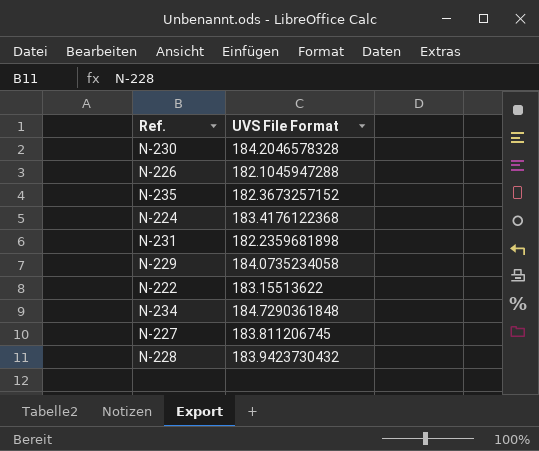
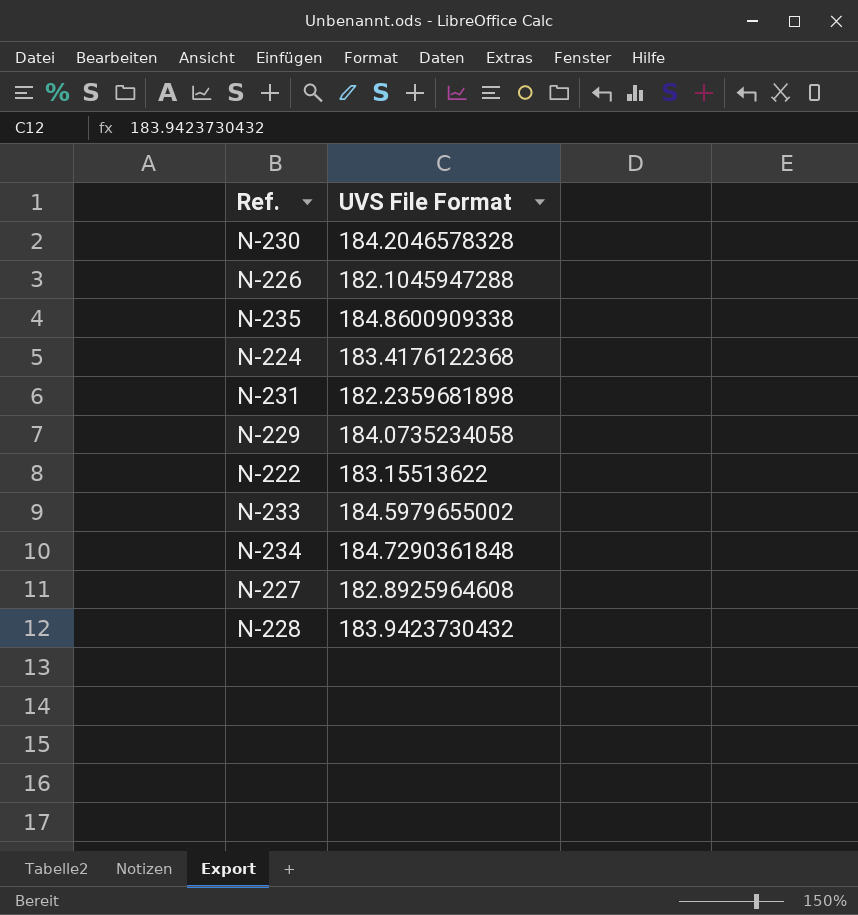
N-235 | UVS File Format: 182.3673257152 -> 184.8600909338
row N-233: none -> 184.5979655002
N-227 | UVS File Format: 183.811206745 -> 182.8925964608

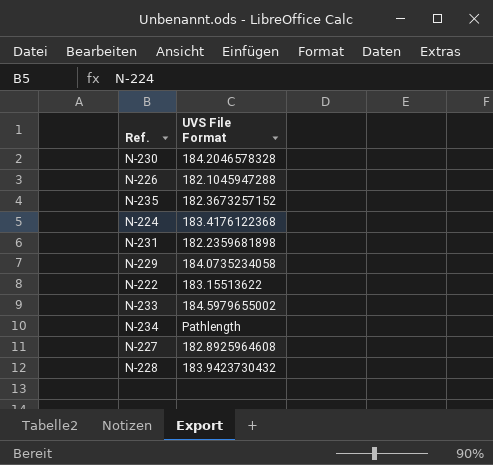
N-235 | UVS File Format: 184.8600909338 -> 182.3673257152
N-234 | UVS File Format: 184.7290361848 -> Pathlength

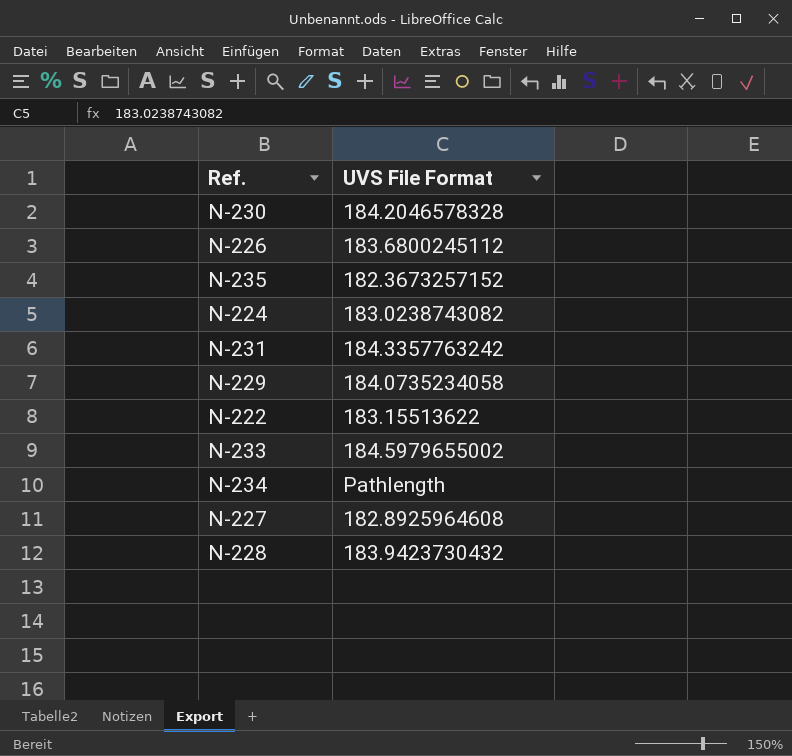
N-226 | UVS File Format: 182.1045947288 -> 183.6800245112
N-224 | UVS File Format: 183.4176122368 -> 183.0238743082
N-231 | UVS File Format: 182.2359681898 -> 184.3357763242

